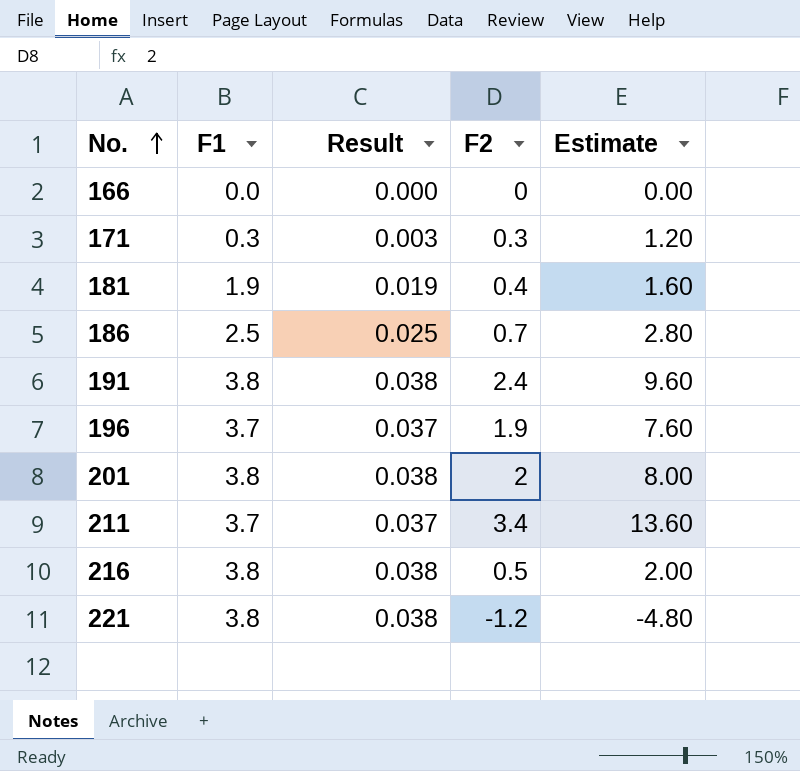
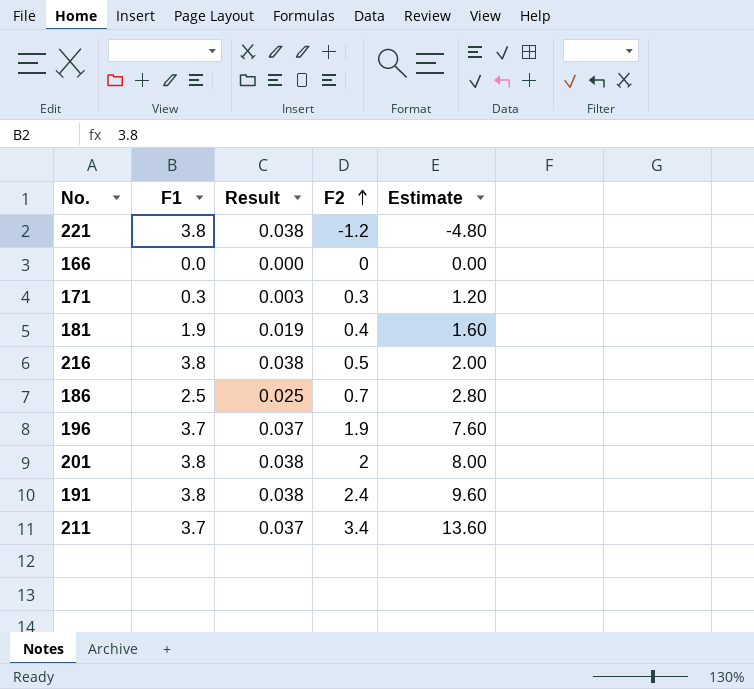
row order: No. ascending -> F2 ascending

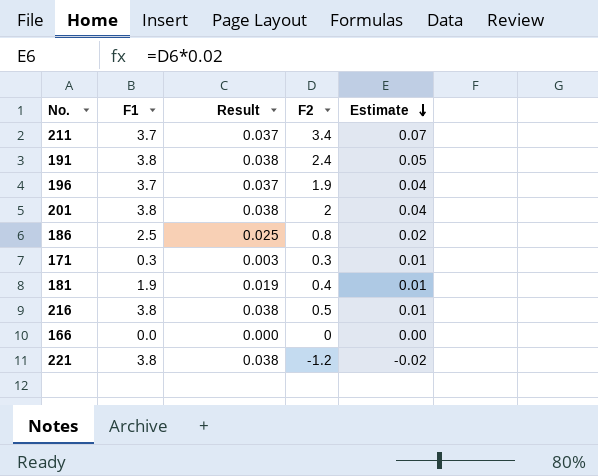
row order: F2 ascending -> Estimate descending
column Estimate | formula: [F2] * 4 -> [F2] * 0.02
186 | F2: 0.7 -> 0.8

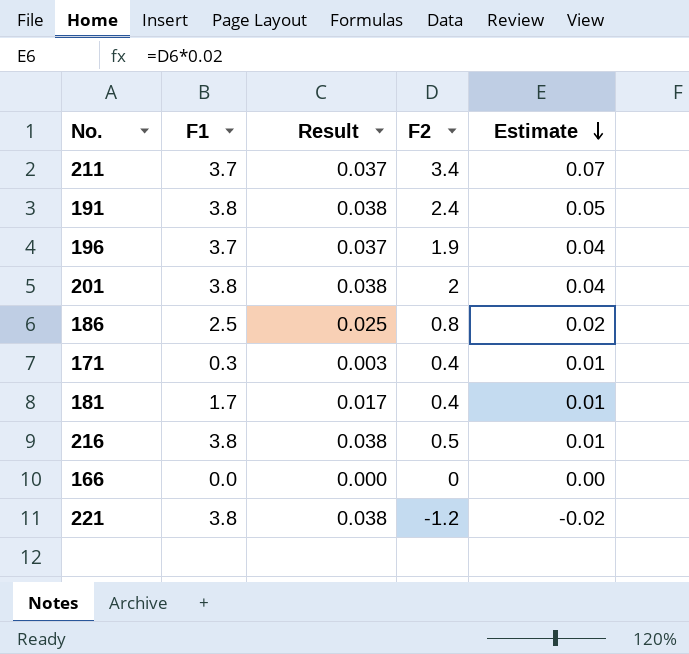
171 | F2: 0.3 -> 0.4
181 | F1: 1.9 -> 1.7
181 | Result: 0.019 -> 0.017

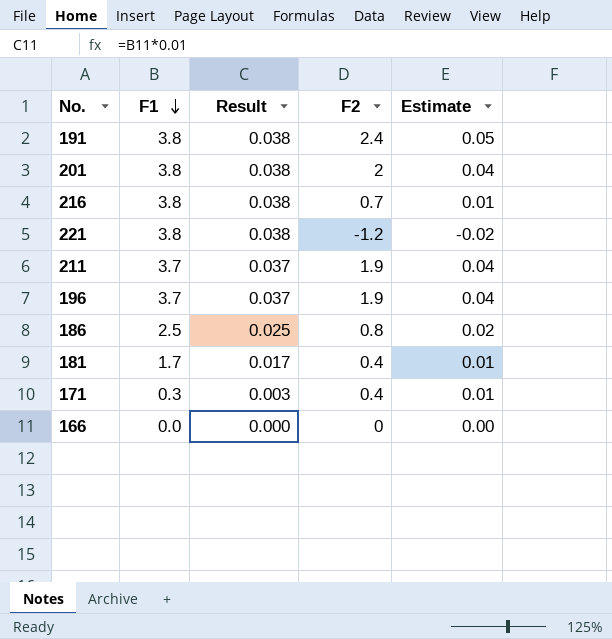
row order: Estimate descending -> F1 descending
216 | F2: 0.5 -> 0.7
211 | F2: 3.4 -> 1.9
211 | Estimate: 0.07 -> 0.04

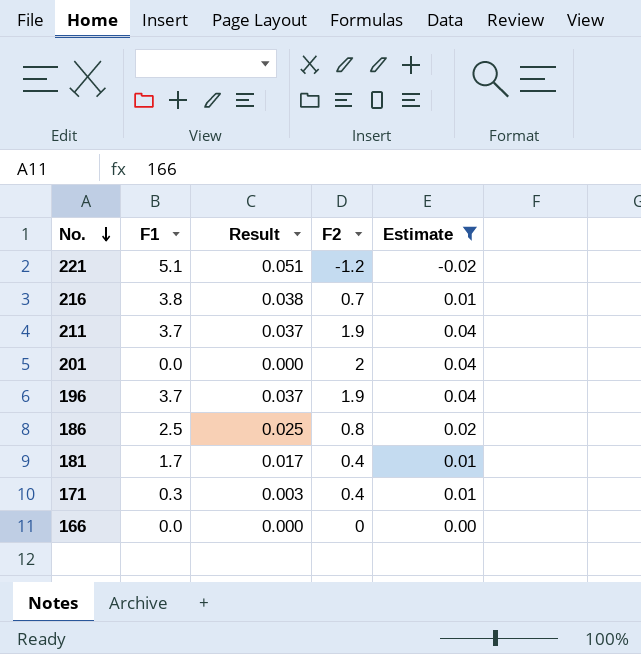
filter: none -> Estimate != 0.05
row order: F1 descending -> No. descending
221 | F1: 3.8 -> 5.1
221 | Result: 0.038 -> 0.051
201 | F1: 3.8 -> 0.0
201 | Result: 0.038 -> 0.000

